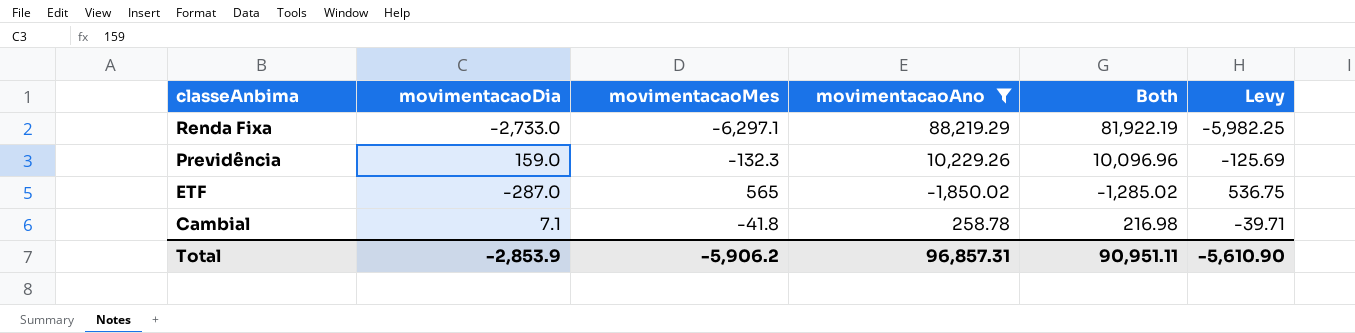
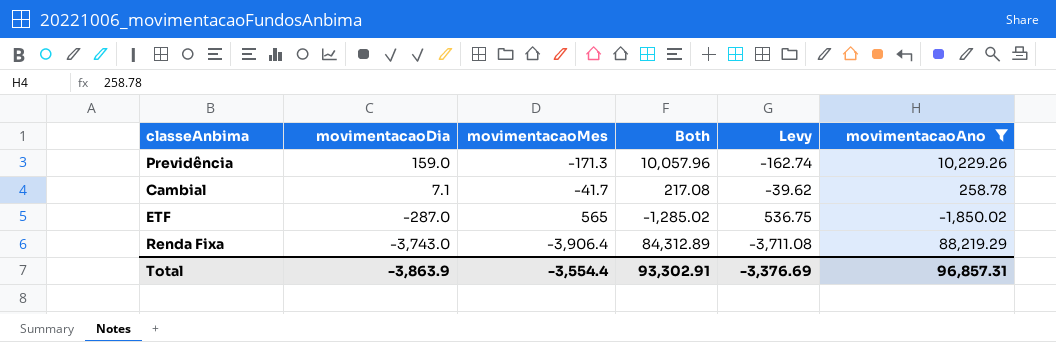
row order: classeAnbima descending -> movimentacaoDia descending
column movimentacaoAno | position: 4 -> 6
Previdência | movimentacaoMes: -132.3 -> -171.3
Previdência | Both: 10,096.96 -> 10,057.96
Previdência | Levy: -125.69 -> -162.74
Cambial | movimentacaoMes: -41.8 -> -41.7
Cambial | Both: 216.98 -> 217.08
Cambial | Levy: -39.71 -> -39.62
Renda Fixa | movimentacaoDia: -2,733.0 -> -3,743.0
Renda Fixa | movimentacaoMes: -6,297.1 -> -3,906.4
Renda Fixa | Both: 81,922.19 -> 84,312.89
Renda Fixa | Levy: -5,982.25 -> -3,711.08
Total | movimentacaoDia: -2,853.9 -> -3,863.9
Total | movimentacaoMes: -5,906.2 -> -3,554.4
Total | Both: 90,951.11 -> 93,302.91
Total | Levy: -5,610.90 -> -3,376.69

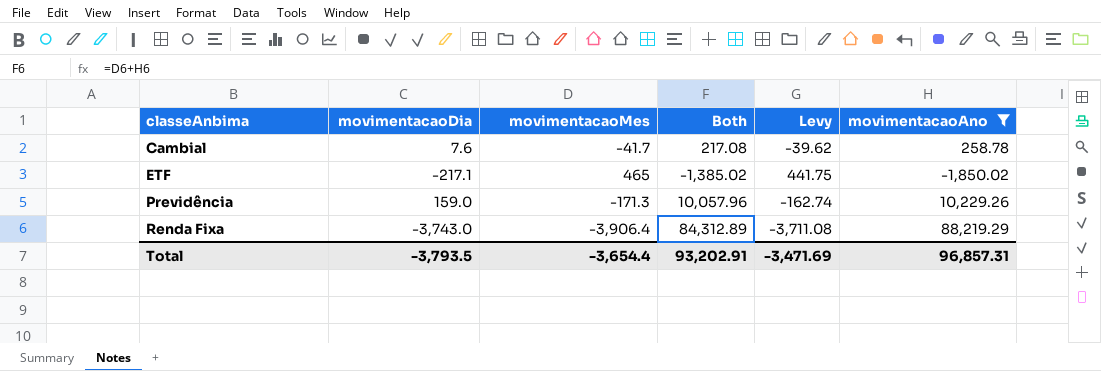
row order: movimentacaoDia descending -> classeAnbima ascending
Cambial | movimentacaoDia: 7.1 -> 7.6
ETF | movimentacaoDia: -287.0 -> -217.1
ETF | movimentacaoMes: 565 -> 465
ETF | Both: -1,285.02 -> -1,385.02
ETF | Levy: 536.75 -> 441.75
Total | movimentacaoDia: -3,863.9 -> -3,793.5
Total | movimentacaoMes: -3,554.4 -> -3,654.4
Total | Both: 93,302.91 -> 93,202.91
Total | Levy: -3,376.69 -> -3,471.69

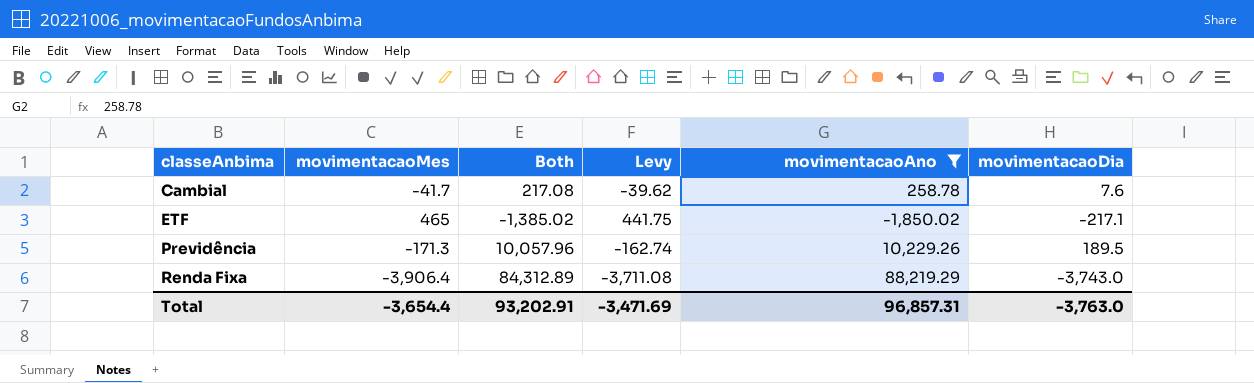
column movimentacaoDia | position: 2 -> 6
Previdência | movimentacaoDia: 159.0 -> 189.5
Total | movimentacaoDia: -3,793.5 -> -3,763.0

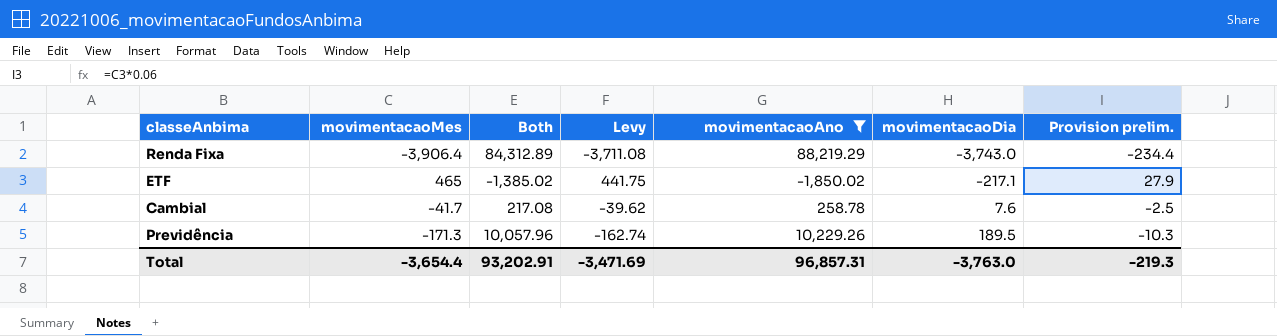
row order: classeAnbima ascending -> movimentacaoDia ascending
column Provision prelim. | formula: none -> [movimentacaoMes] * 0.06

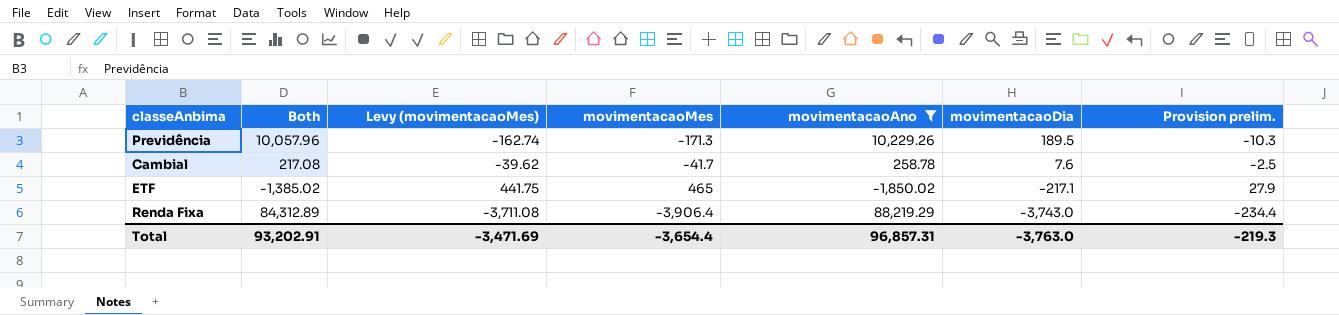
row order: movimentacaoDia ascending -> movimentacaoDia descending
column name: Levy -> Levy (movimentacaoMes)
column movimentacaoMes | position: 2 -> 4

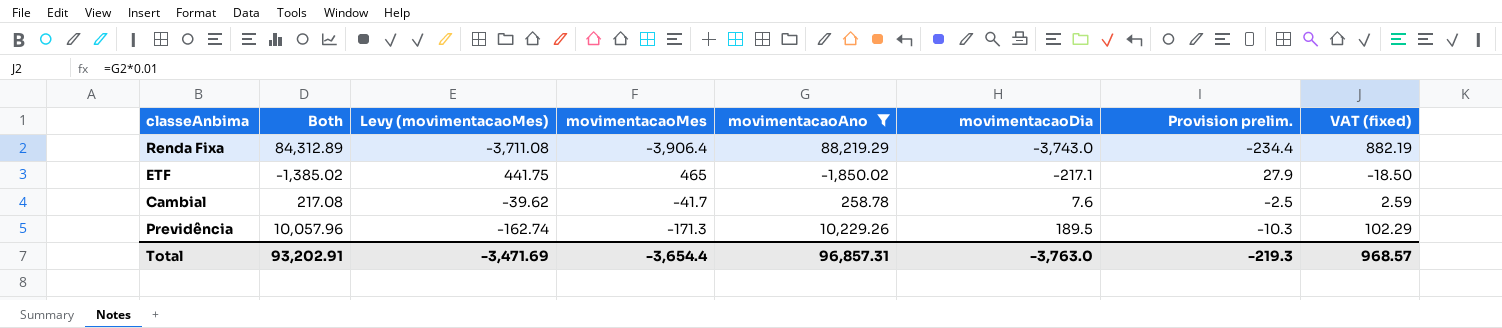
row order: movimentacaoDia descending -> movimentacaoDia ascending
column VAT (fixed) | formula: none -> [movimentacaoAno] * 0.01

